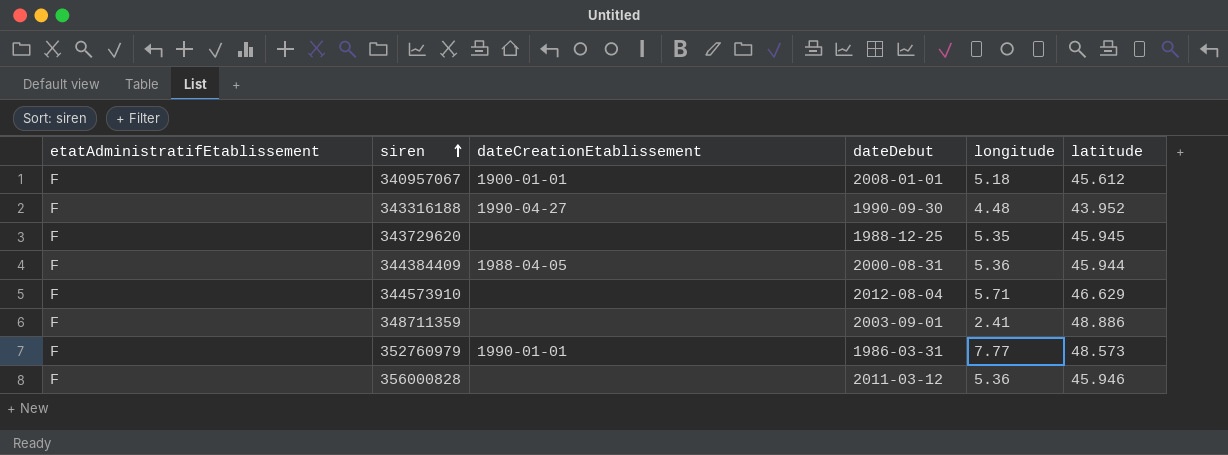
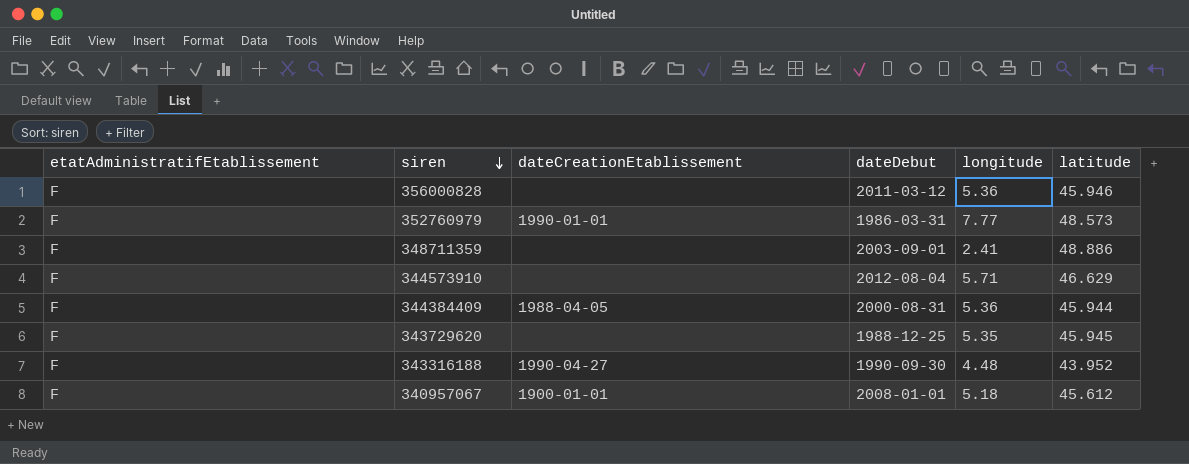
row order: siren ascending -> siren descending

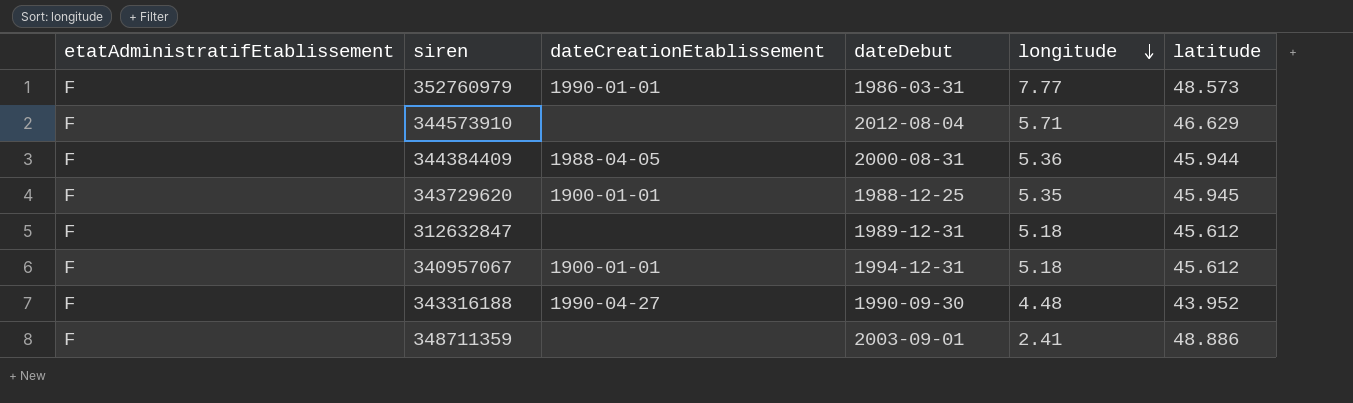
row order: siren descending -> longitude descending
row 356000828: F | none | 2011-03-12 | 5.36 | 45.946 -> none
343729620 | dateCreationEtablissement: none -> 1900-01-01
row 312632847: none -> F | none | 1989-12-31 | 5.18 | 45.612
340957067 | dateDebut: 2008-01-01 -> 1994-12-31

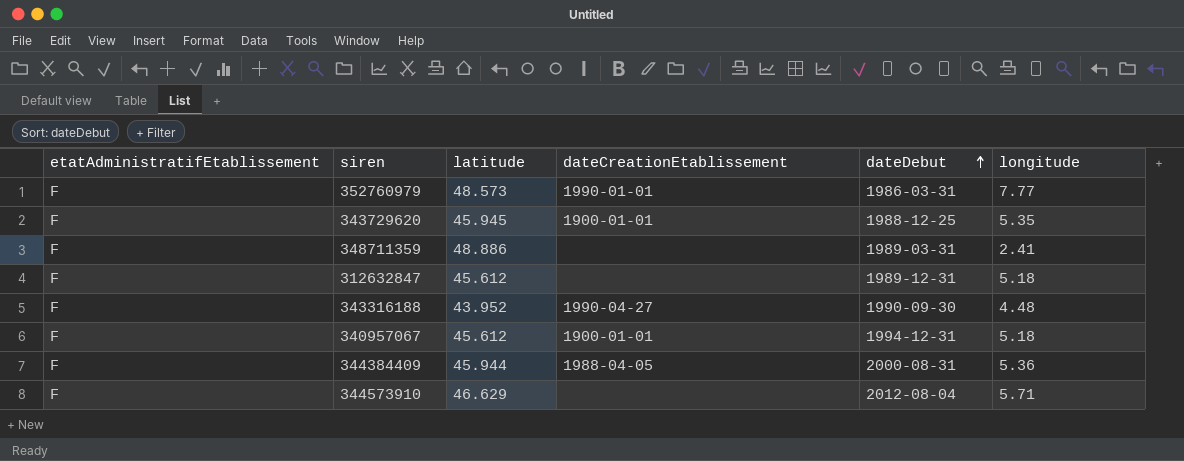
row order: longitude descending -> dateDebut ascending
column latitude | position: 6 -> 3
348711359 | dateDebut: 2003-09-01 -> 1989-03-31

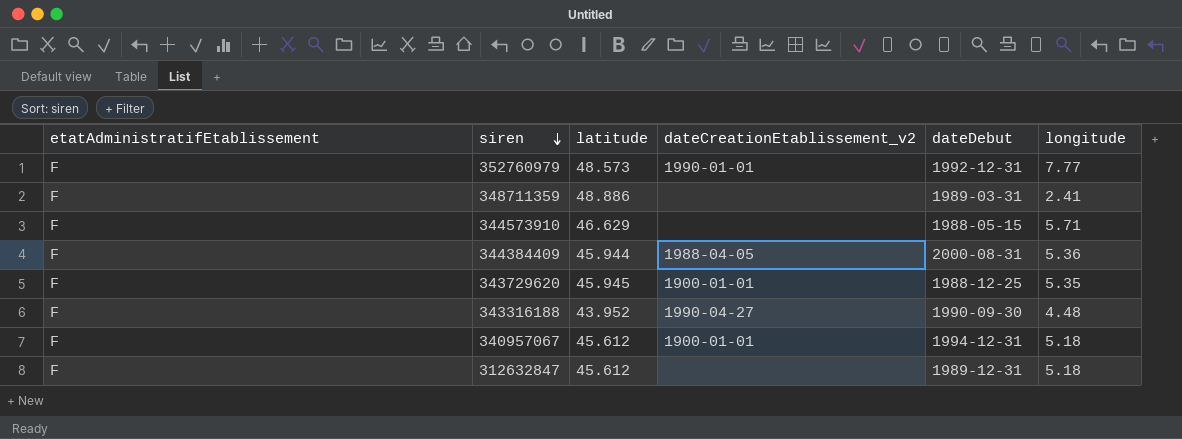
row order: dateDebut ascending -> siren descending
column name: dateCreationEtablissement -> dateCreationEtablissement_v2
352760979 | dateDebut: 1986-03-31 -> 1992-12-31
344573910 | dateDebut: 2012-08-04 -> 1988-05-15

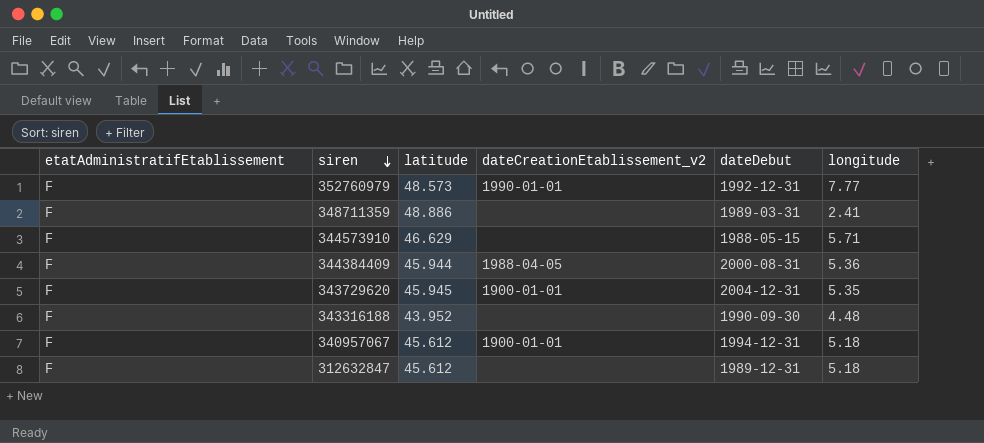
343729620 | dateDebut: 1988-12-25 -> 2004-12-31
343316188 | dateCreationEtablissement_v2: 1990-04-27 -> none

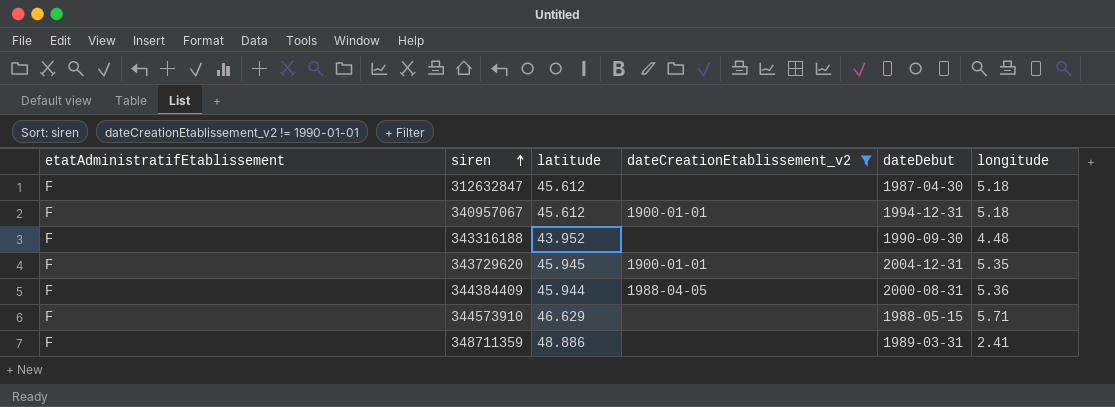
filter: none -> dateCreationEtablissement_v2 != 1990-01-01
row order: siren descending -> siren ascending
312632847 | dateDebut: 1989-12-31 -> 1987-04-30

